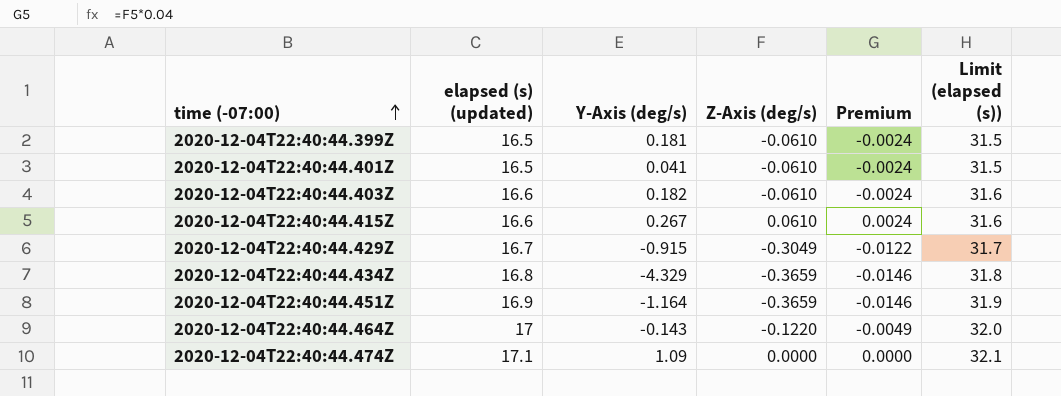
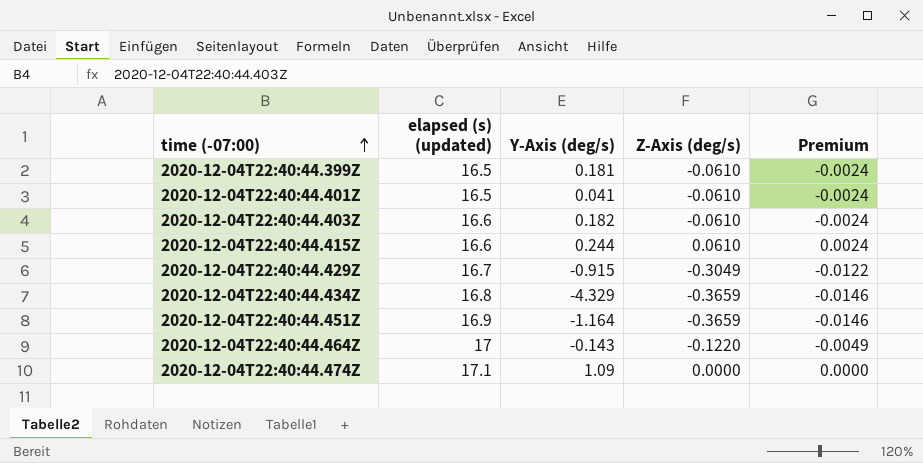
column Limit (elapsed (s)) | formula: [elapsed (s) (updated)] + 15 -> none
2020-12-04T22:40:44.415Z | Y-Axis (deg/s): 0.267 -> 0.244

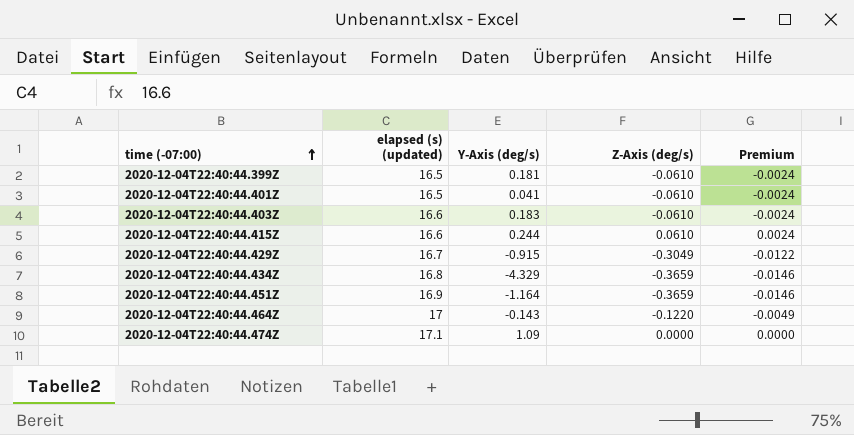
2020-12-04T22:40:44.403Z | Y-Axis (deg/s): 0.182 -> 0.183

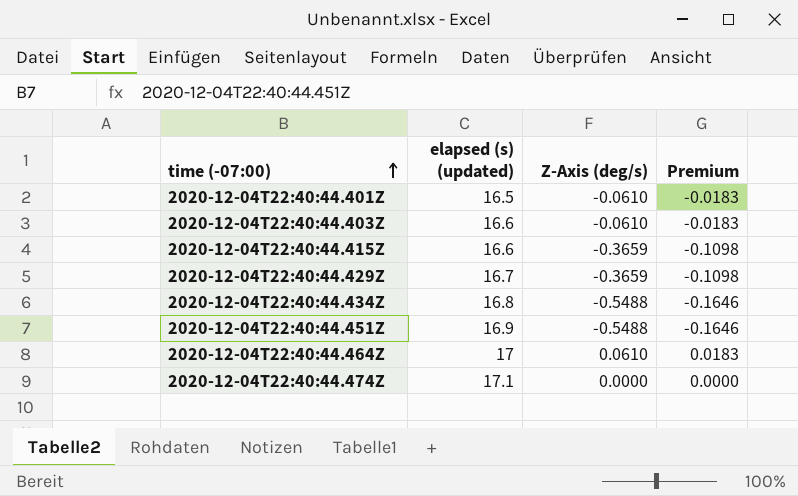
column Y-Axis (deg/s) | position: 3 -> none
column Premium | formula: [Z-Axis (deg/s)] * 0.04 -> [Z-Axis (deg/s)] * 0.3
row 2020-12-04T22:40:44.399Z: 16.5 | 0.181 | -0.0610 | -0.0024 -> none
2020-12-04T22:40:44.415Z | Z-Axis (deg/s): 0.0610 -> -0.3659
2020-12-04T22:40:44.429Z | Z-Axis (deg/s): -0.3049 -> -0.3659
2020-12-04T22:40:44.434Z | Z-Axis (deg/s): -0.3659 -> -0.5488
2020-12-04T22:40:44.451Z | Z-Axis (deg/s): -0.3659 -> -0.5488
2020-12-04T22:40:44.464Z | Z-Axis (deg/s): -0.1220 -> 0.0610

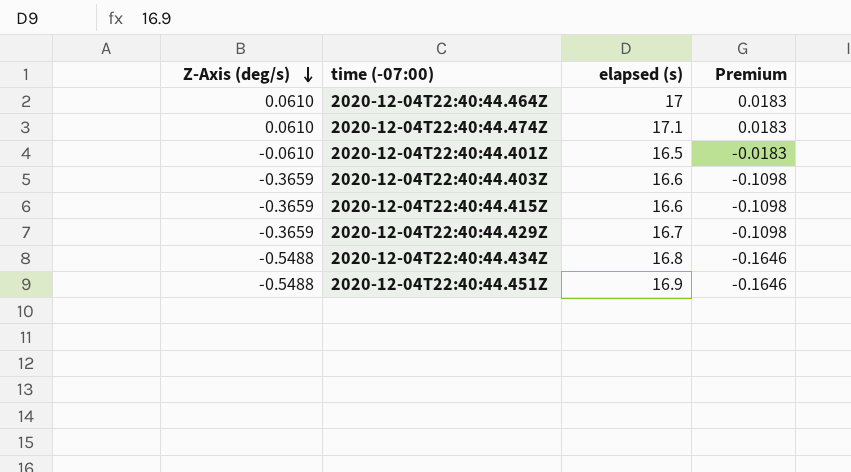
row order: time (-07:00) ascending -> Z-Axis (deg/s) descending
column Z-Axis (deg/s) | position: 3 -> 1
column name: elapsed (s) (updated) -> elapsed (s)
2020-12-04T22:40:44.474Z | Z-Axis (deg/s): 0.0000 -> 0.0610
2020-12-04T22:40:44.474Z | Premium: 0.0000 -> 0.0183
2020-12-04T22:40:44.403Z | Z-Axis (deg/s): -0.0610 -> -0.3659
2020-12-04T22:40:44.403Z | Premium: -0.0183 -> -0.1098

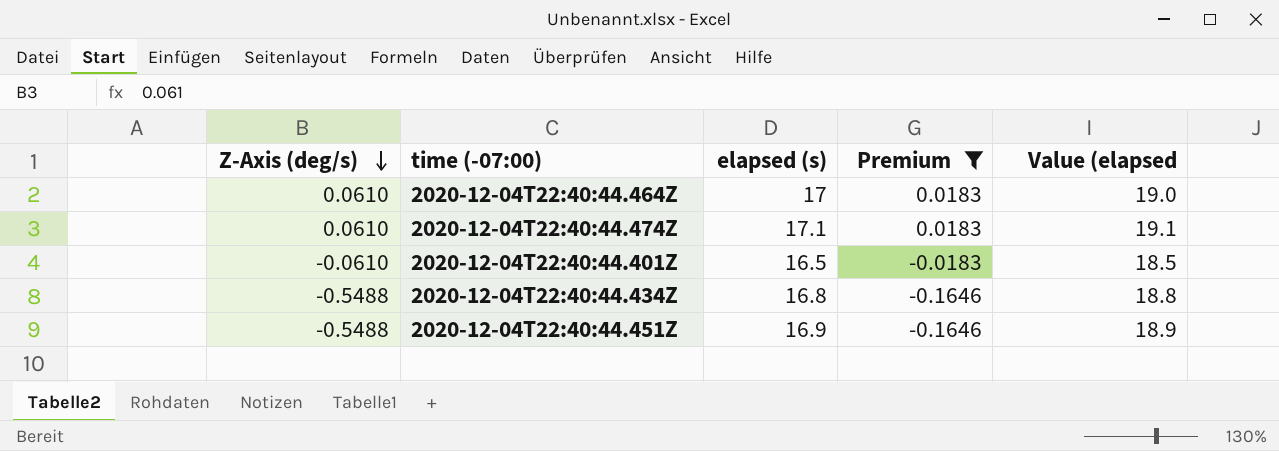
filter: none -> Premium != -0.1098
column Value (elapsed | formula: none -> [elapsed (s)] + 2

